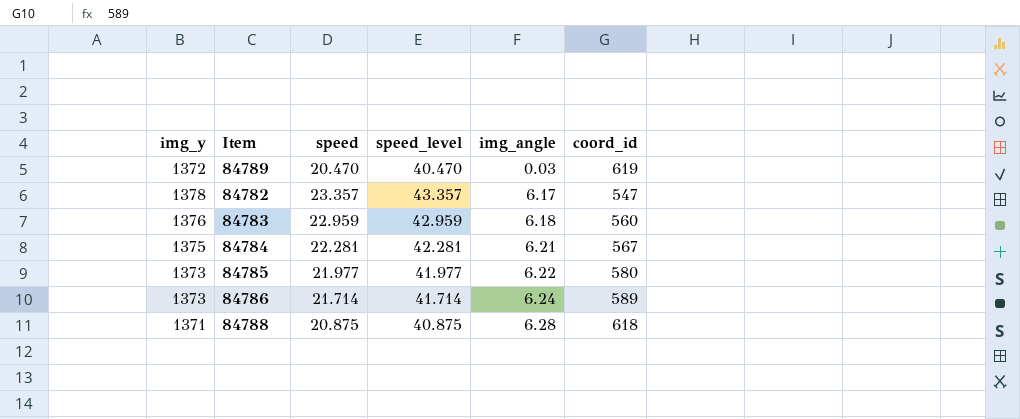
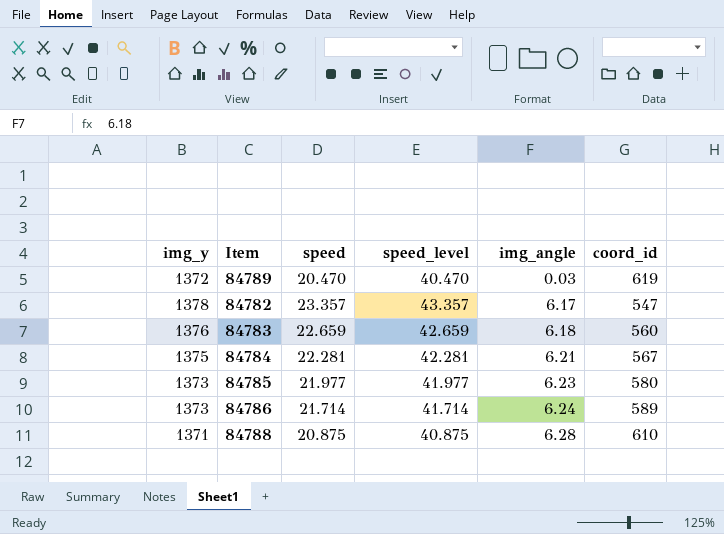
84783 | speed: 22.959 -> 22.659
84783 | speed_level: 42.959 -> 42.659
84785 | img_angle: 6.22 -> 6.23
84788 | coord_id: 618 -> 610

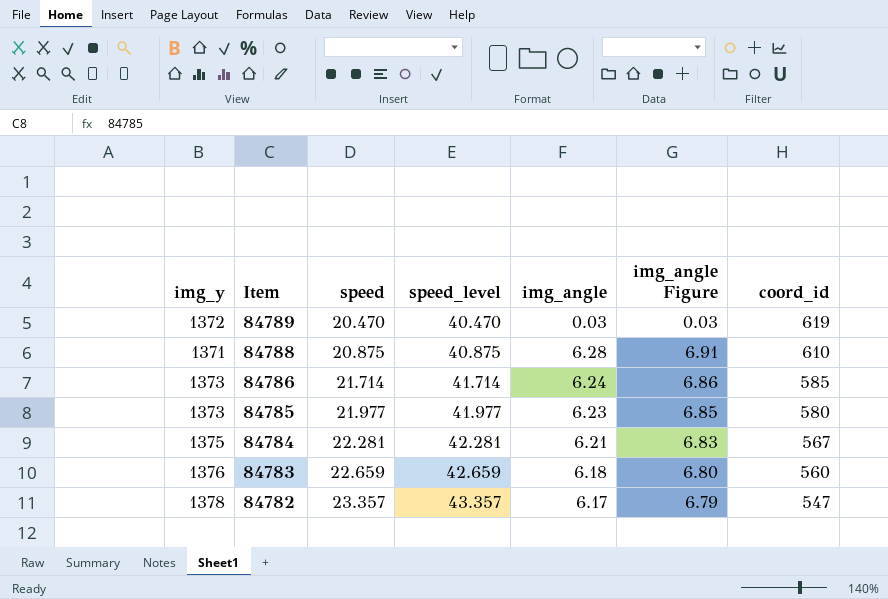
row order: img_angle ascending -> Item descending
column img_angle Figure | formula: none -> [img_angle] * 1.1
84786 | coord_id: 589 -> 585

